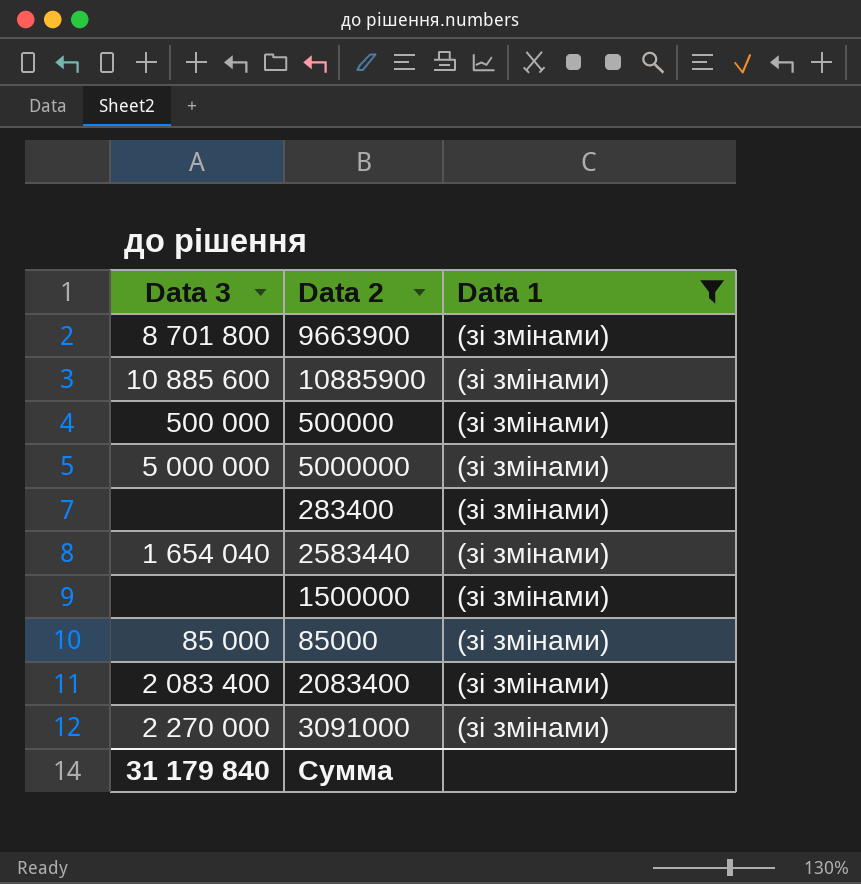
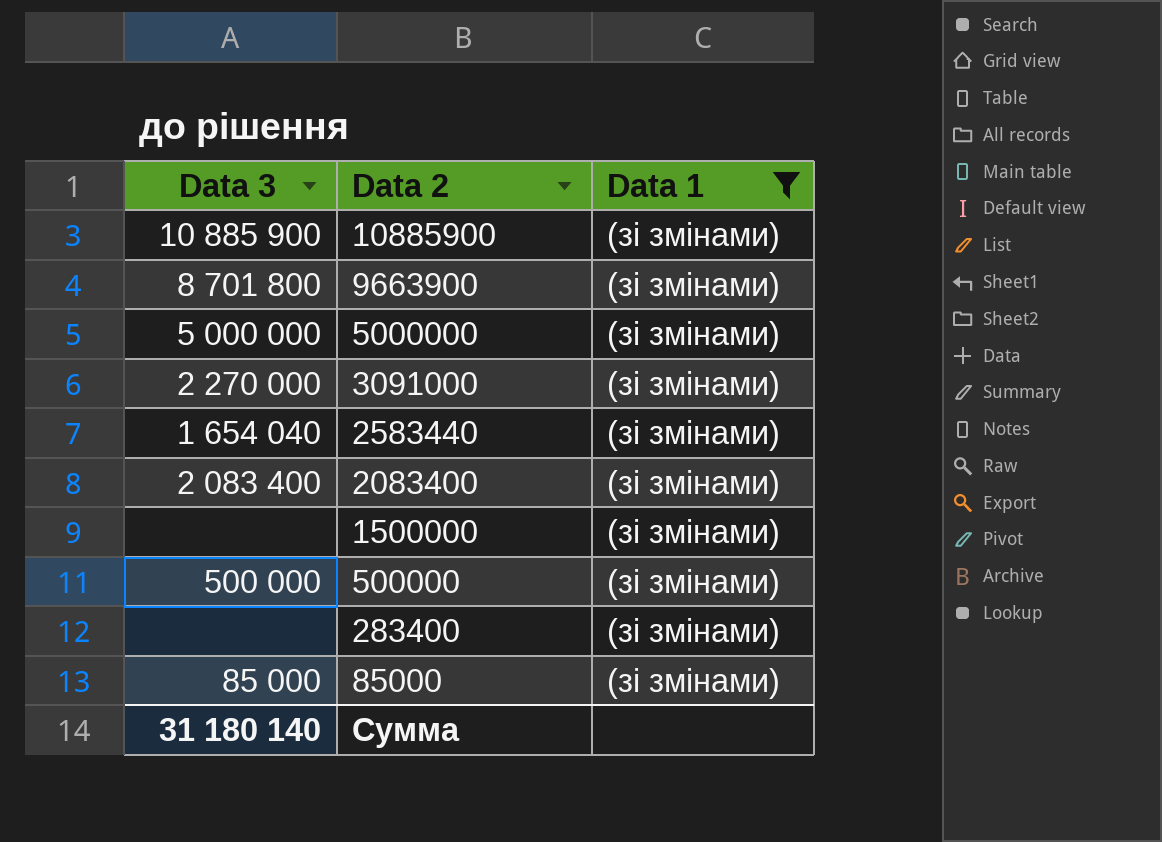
row order: none -> Data 2 descending
10885900 | Data 3: 10 885 600 -> 10 885 900
Сумма | Data 3: 31 179 840 -> 31 180 140

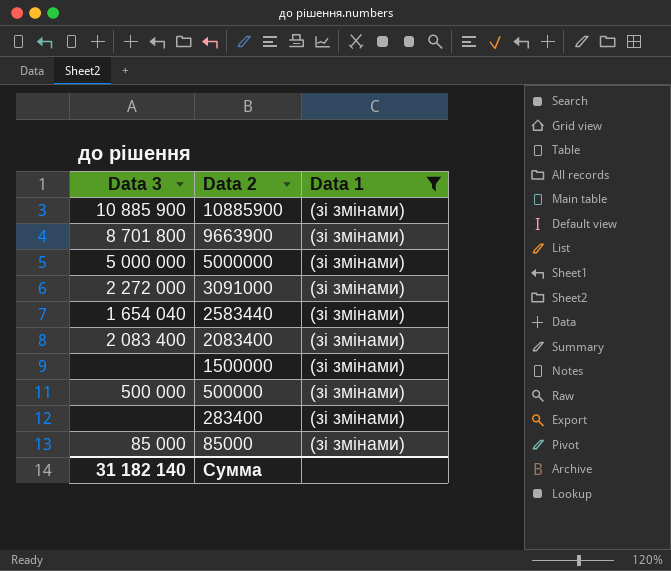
3091000 | Data 3: 2 270 000 -> 2 272 000
Сумма | Data 3: 31 180 140 -> 31 182 140

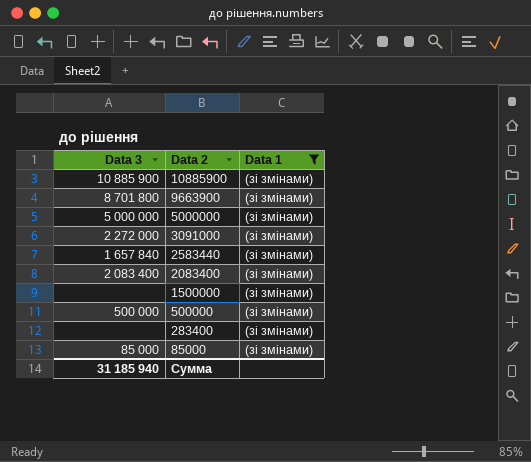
2583440 | Data 3: 1 654 040 -> 1 657 840
Сумма | Data 3: 31 182 140 -> 31 185 940

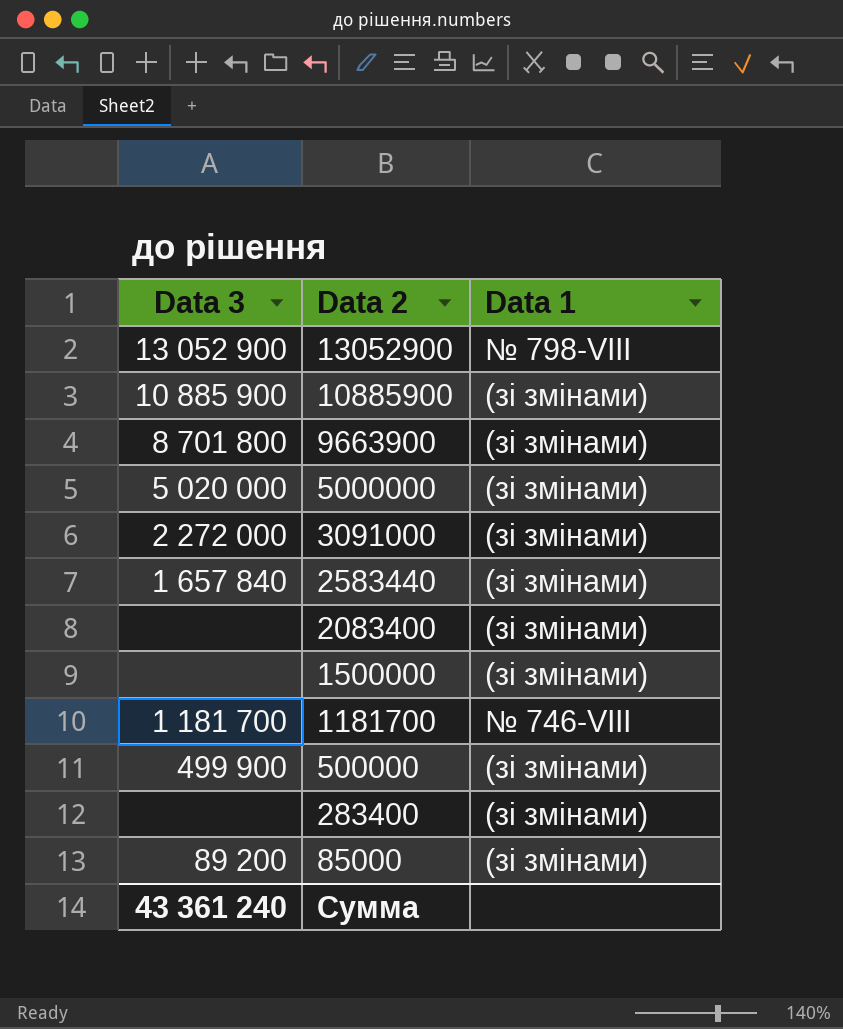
filter: Data 1 = (зі змінами) -> none
5000000 | Data 3: 5 000 000 -> 5 020 000
2083400 | Data 3: 2 083 400 -> none
500000 | Data 3: 500 000 -> 499 900
85000 | Data 3: 85 000 -> 89 200
Сумма | Data 3: 31 185 940 -> 43 361 240

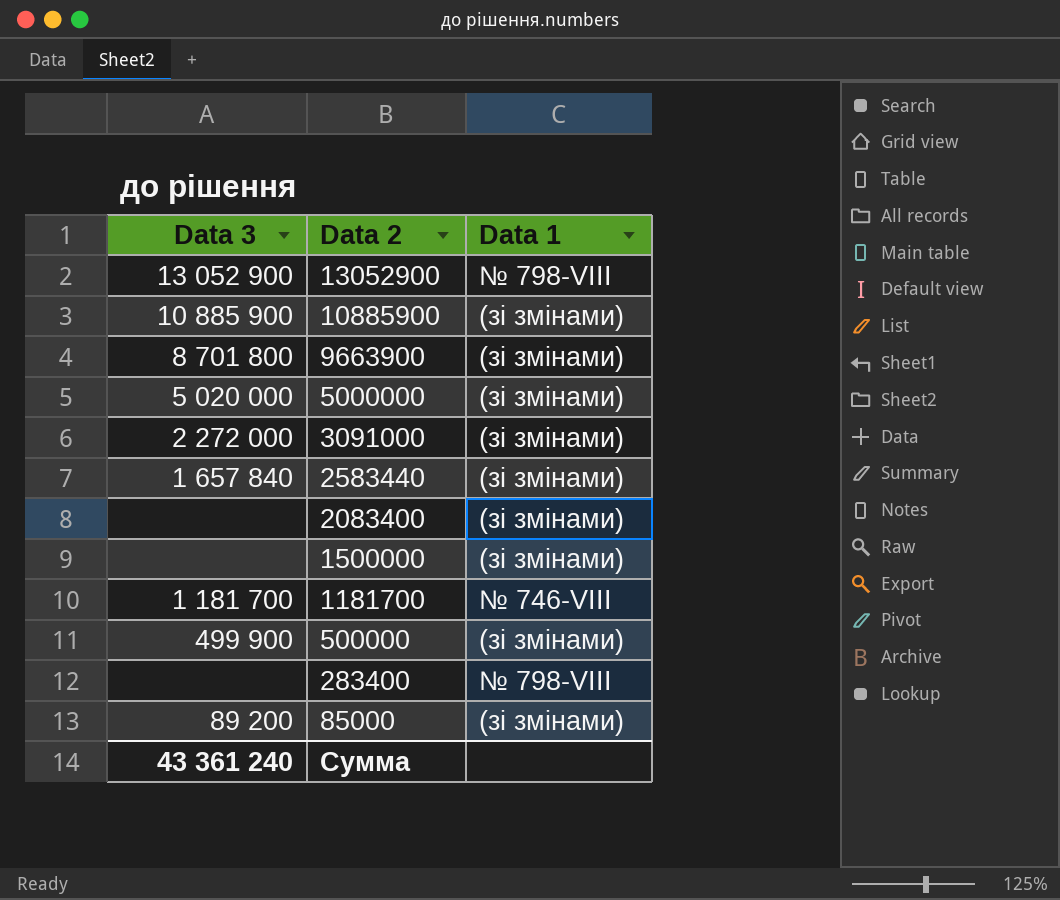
283400 | Data 1: (зі змінами) -> № 798-VIII

